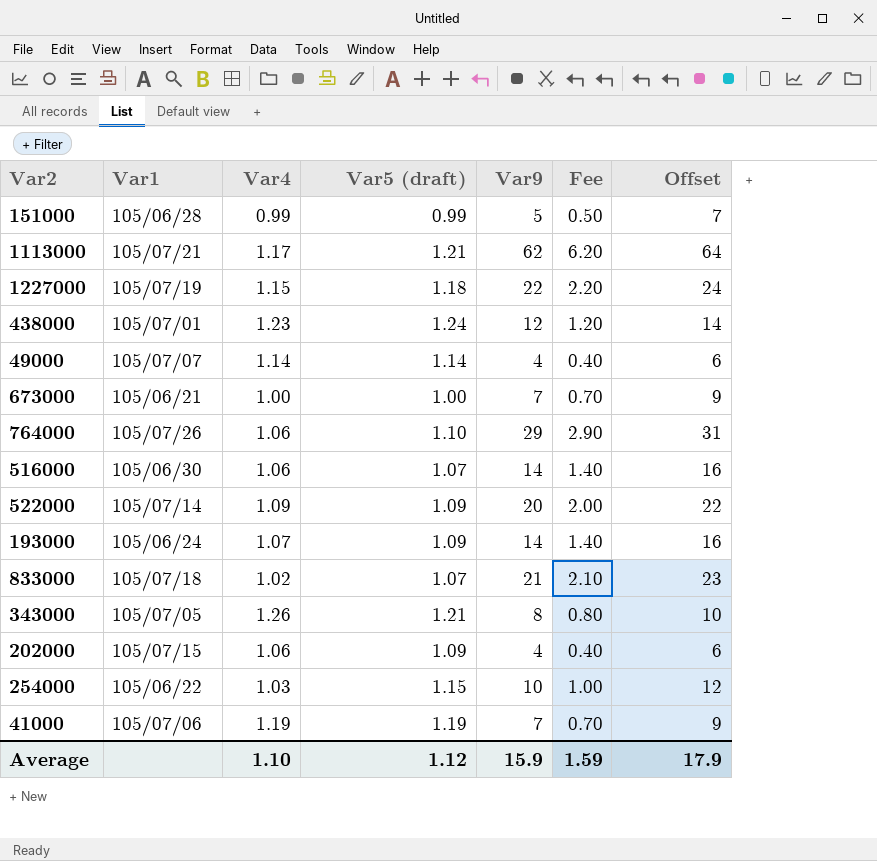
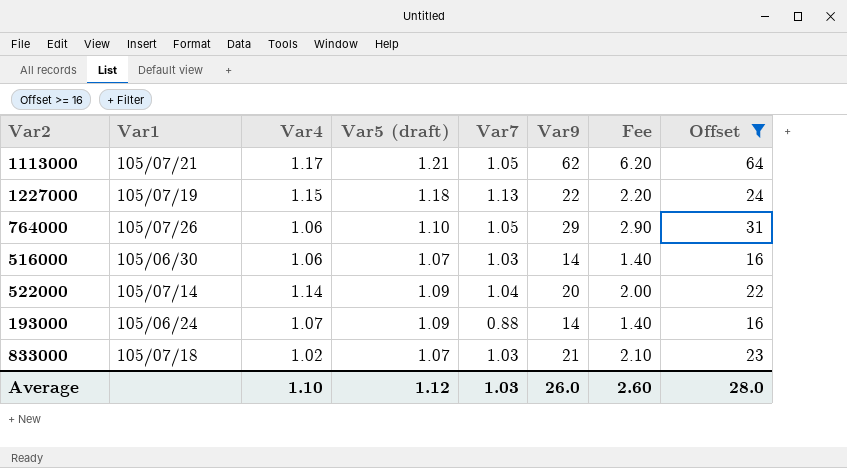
filter: none -> Offset >= 16
column Var7 | position: none -> 5
522000 | Var4: 1.09 -> 1.14
Average | Var9: 15.9 -> 26.0
Average | Fee: 1.59 -> 2.60
Average | Offset: 17.9 -> 28.0

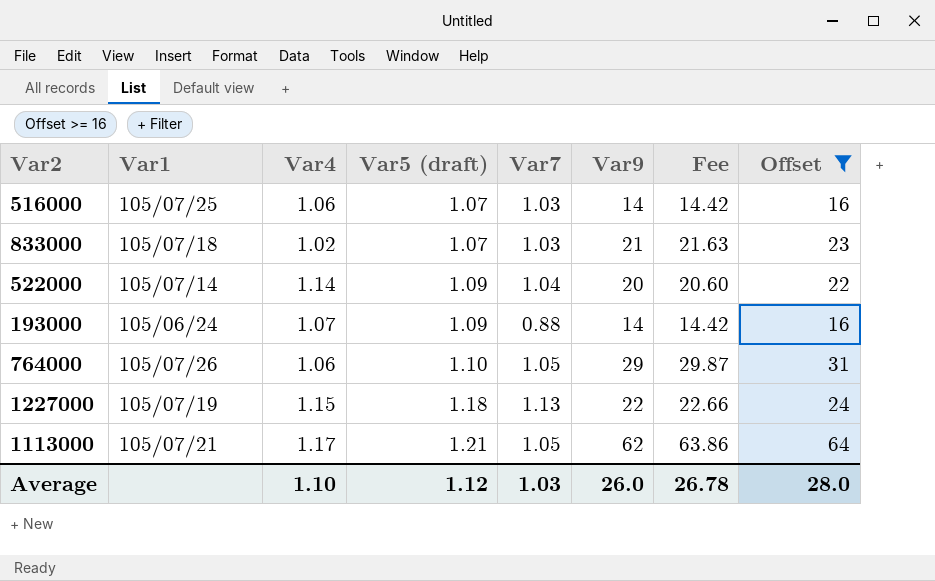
row order: none -> Var5 (draft) ascending
column Fee | formula: [Var9] * 0.1 -> [Var9] * 1.03
516000 | Var1: 105/06/30 -> 105/07/25
Average | Fee: 2.60 -> 26.78

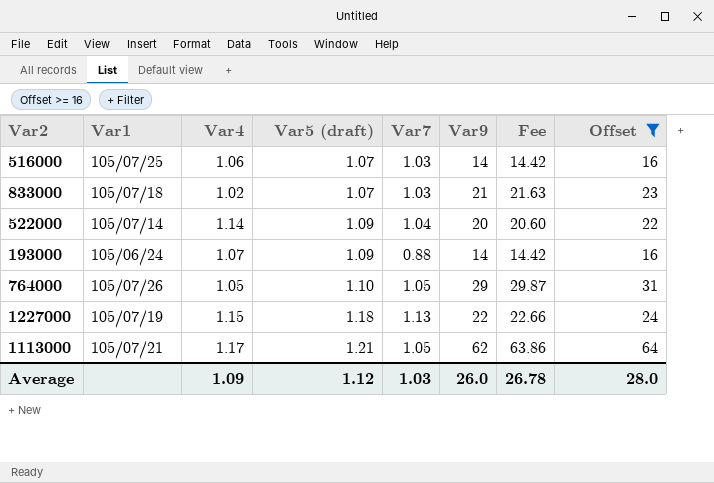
764000 | Var4: 1.06 -> 1.05
Average | Var4: 1.10 -> 1.09

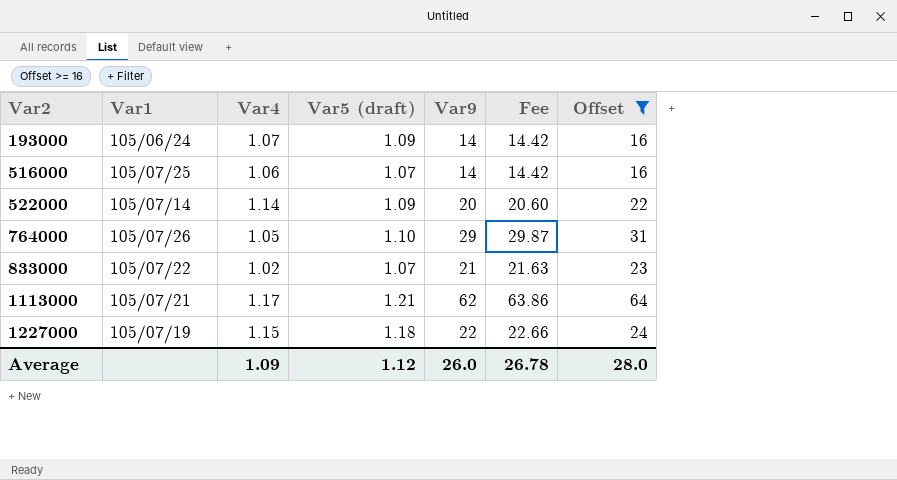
row order: Var5 (draft) ascending -> Var2 ascending
column Var7 | position: 5 -> none
833000 | Var1: 105/07/18 -> 105/07/22

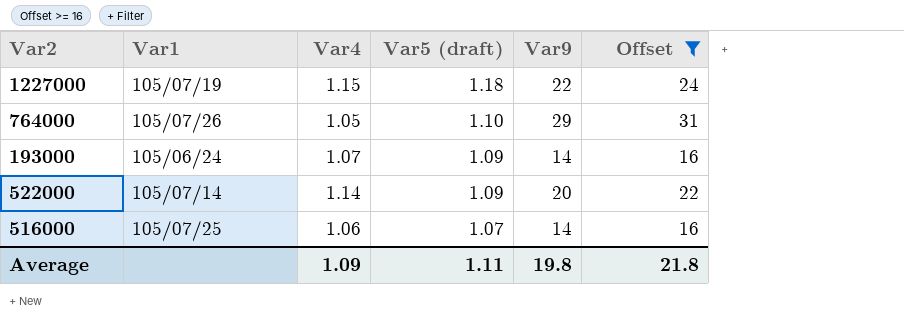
row order: Var2 ascending -> Var5 (draft) descending
column Fee | formula: [Var9] * 1.03 -> none
row 833000: 105/07/22 | 1.02 | 1.07 | 21 | 21.63 | 23 -> none
row 1113000: 105/07/21 | 1.17 | 1.21 | 62 | 63.86 | 64 -> none
Average | Var5 (draft): 1.12 -> 1.11
Average | Var9: 26.0 -> 19.8
Average | Offset: 28.0 -> 21.8

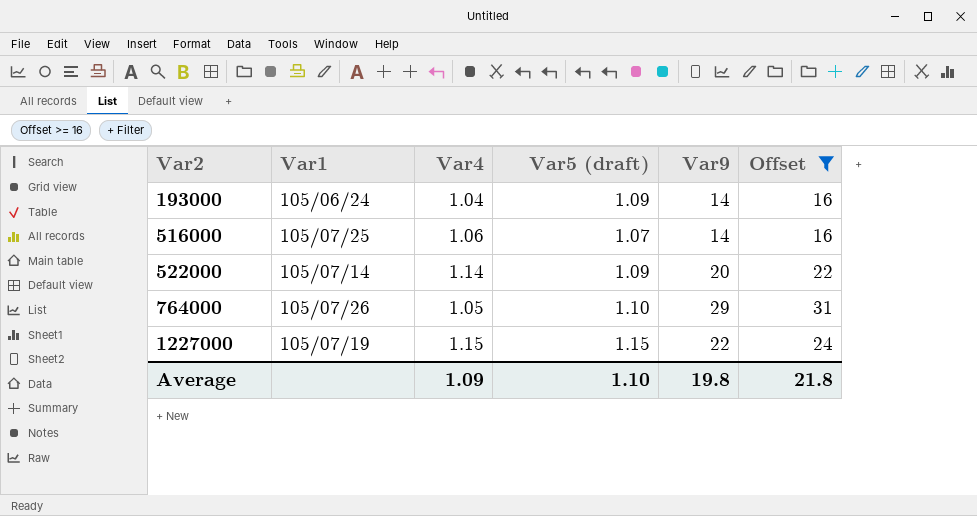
row order: Var5 (draft) descending -> Var2 ascending
193000 | Var4: 1.07 -> 1.04
1227000 | Var5 (draft): 1.18 -> 1.15
Average | Var5 (draft): 1.11 -> 1.10

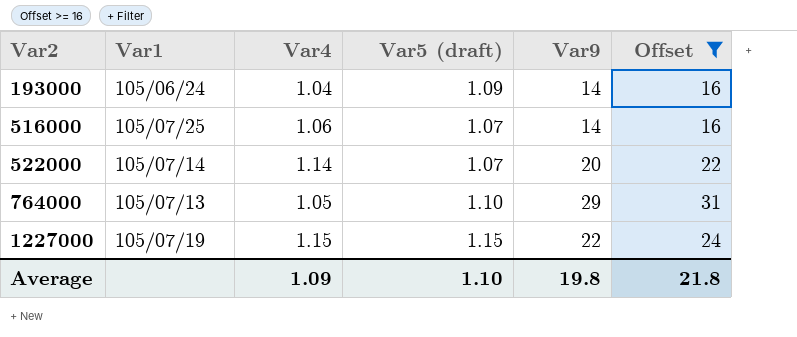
522000 | Var5 (draft): 1.09 -> 1.07
764000 | Var1: 105/07/26 -> 105/07/13

